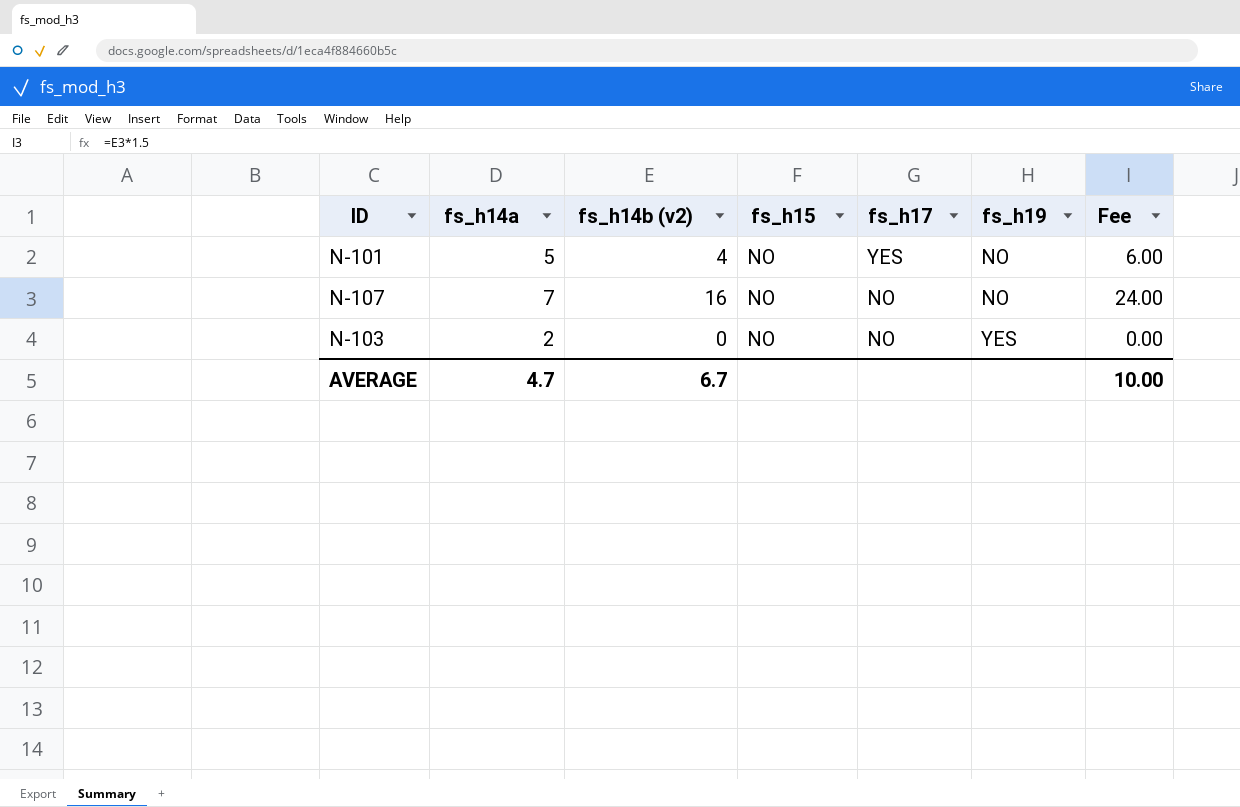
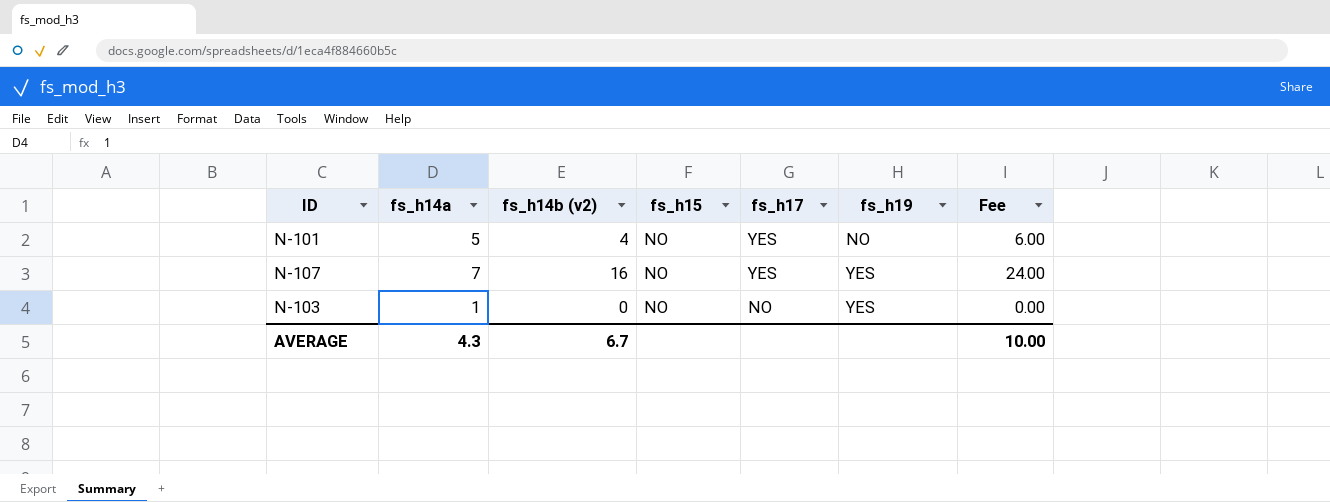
N-107 | fs_h17: NO -> YES
N-107 | fs_h19: NO -> YES
N-103 | fs_h14a: 2 -> 1
AVERAGE | fs_h14a: 4.7 -> 4.3

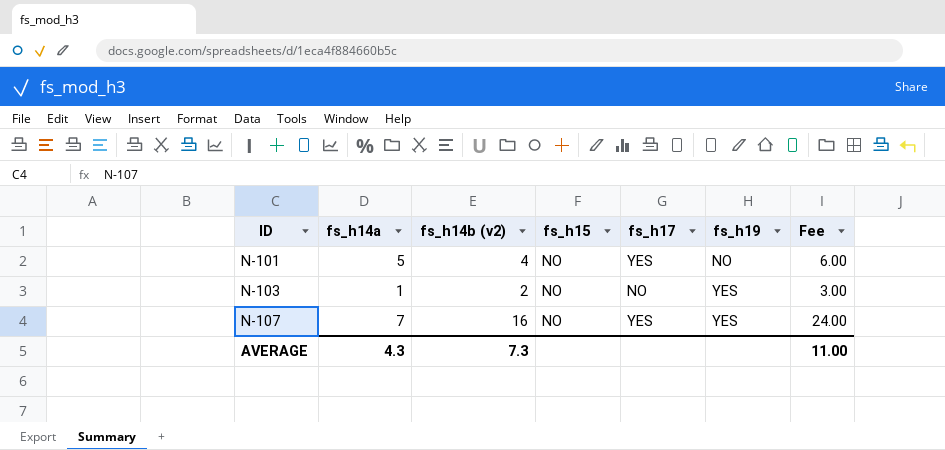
row order: fs_h17 descending -> ID ascending
N-103 | fs_h14b (v2): 0 -> 2
N-103 | Fee: 0.00 -> 3.00
AVERAGE | fs_h14b (v2): 6.7 -> 7.3
AVERAGE | Fee: 10.00 -> 11.00

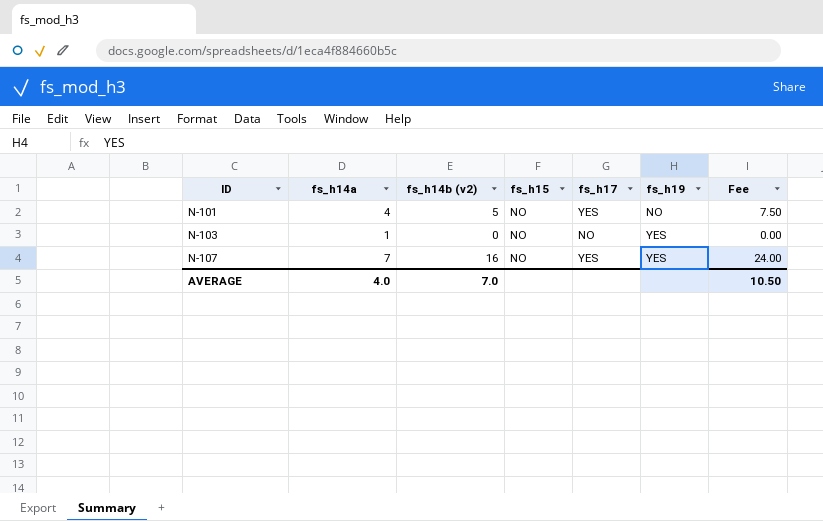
N-101 | fs_h14a: 5 -> 4
N-101 | fs_h14b (v2): 4 -> 5
N-101 | Fee: 6.00 -> 7.50
N-103 | fs_h14b (v2): 2 -> 0
N-103 | Fee: 3.00 -> 0.00
AVERAGE | fs_h14a: 4.3 -> 4.0
AVERAGE | fs_h14b (v2): 7.3 -> 7.0
AVERAGE | Fee: 11.00 -> 10.50

